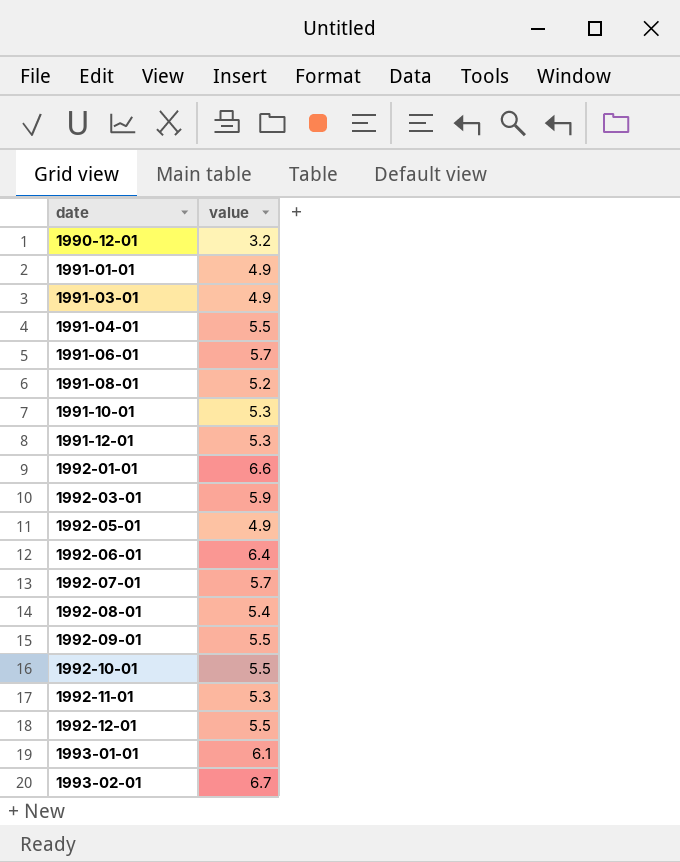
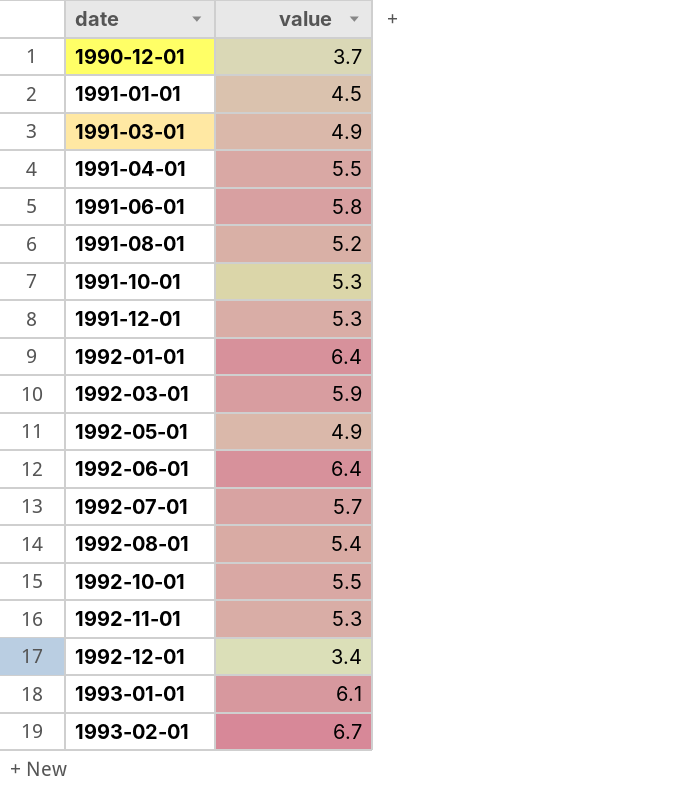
row 1992-09-01: 5.5 -> none
1990-12-01 | value: 3.2 -> 3.7
1991-01-01 | value: 4.9 -> 4.5
1991-06-01 | value: 5.7 -> 5.8
1992-01-01 | value: 6.6 -> 6.4
1992-12-01 | value: 5.5 -> 3.4

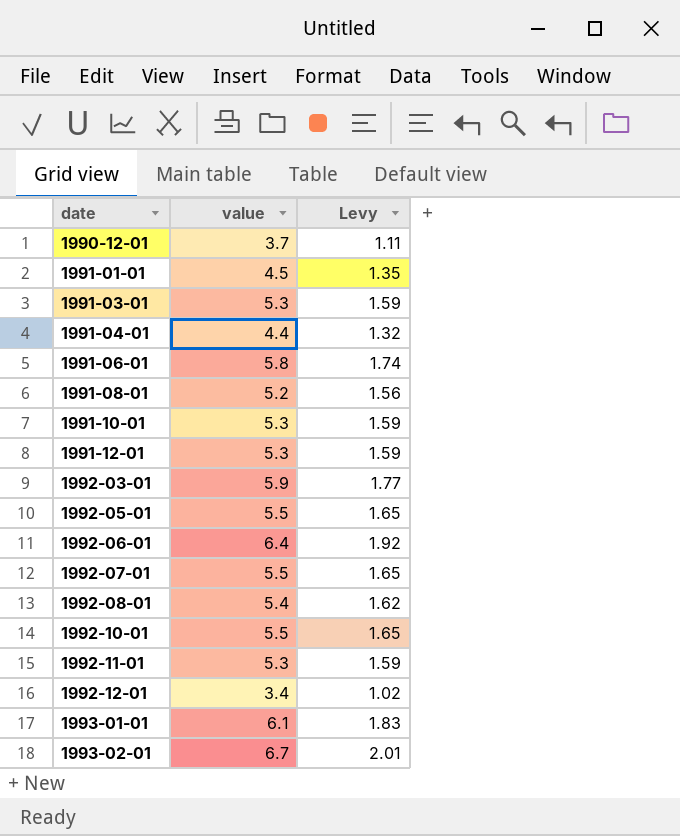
column Levy | formula: none -> [value] * 0.3
row 1992-01-01: 6.4 -> none
1991-03-01 | value: 4.9 -> 5.3
1991-04-01 | value: 5.5 -> 4.4
1992-05-01 | value: 4.9 -> 5.5
1992-07-01 | value: 5.7 -> 5.5

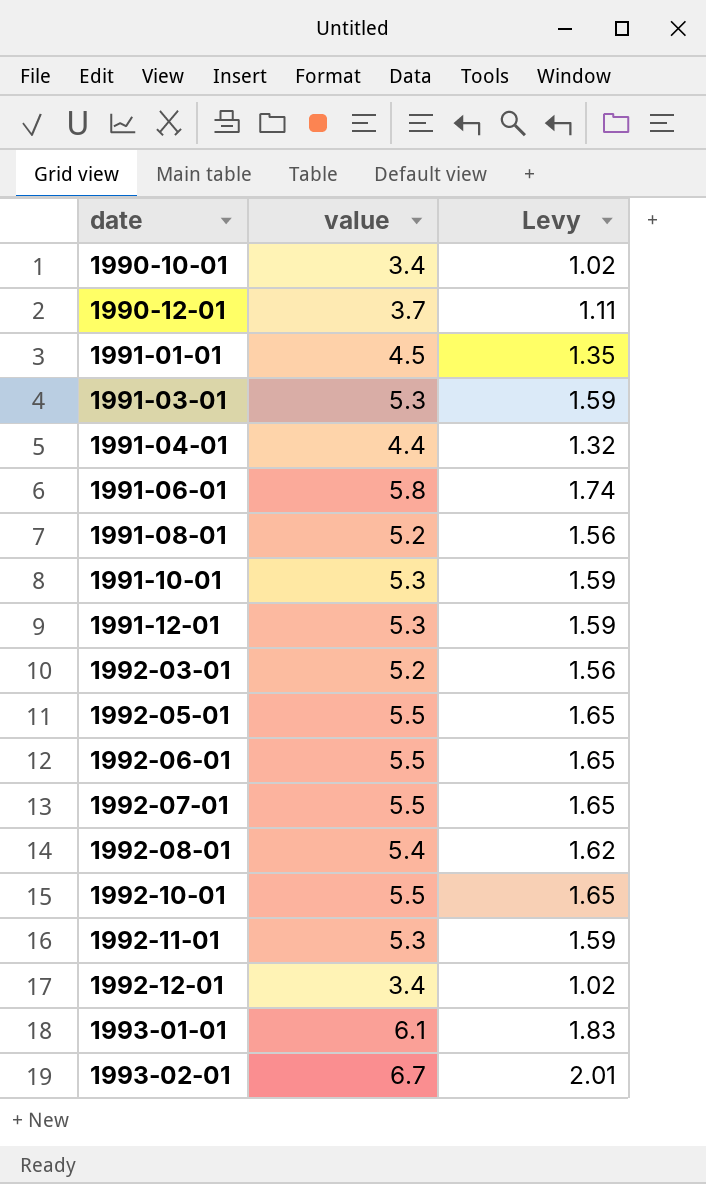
row 1990-10-01: none -> 3.4 | 1.02
1992-03-01 | value: 5.9 -> 5.2
1992-03-01 | Levy: 1.77 -> 1.56
1992-06-01 | value: 6.4 -> 5.5
1992-06-01 | Levy: 1.92 -> 1.65

